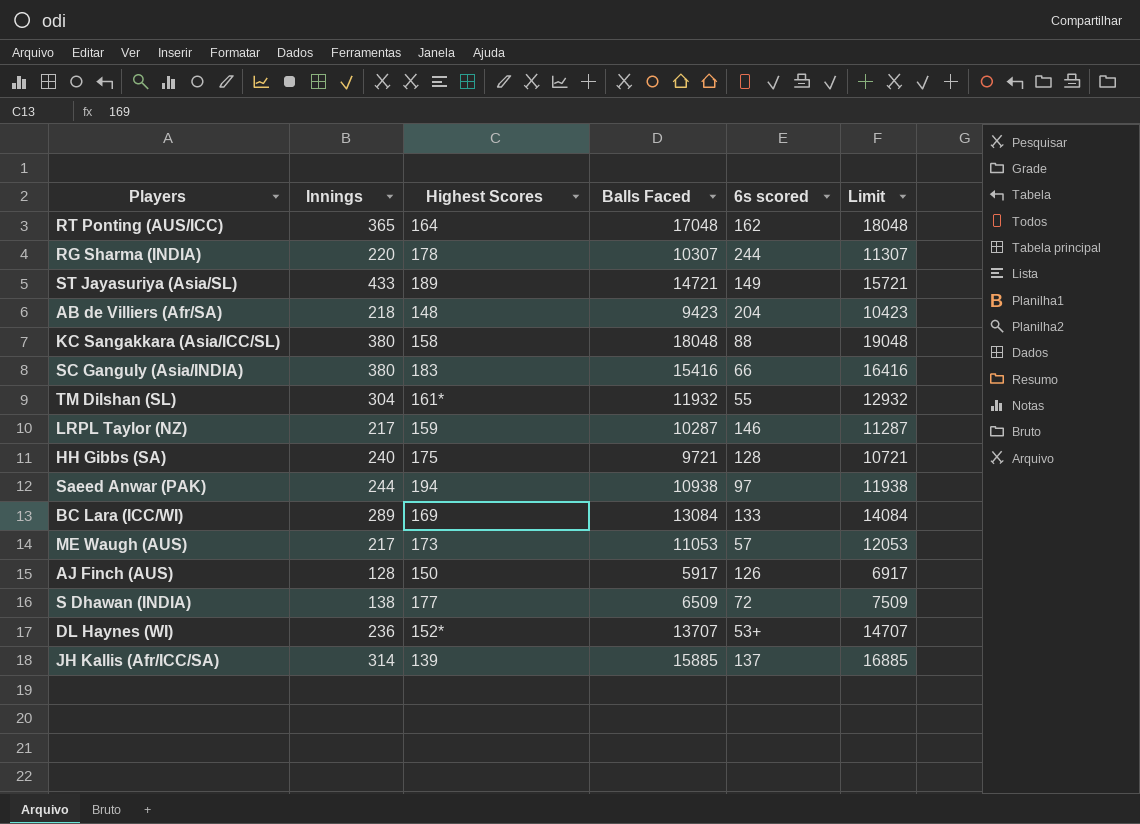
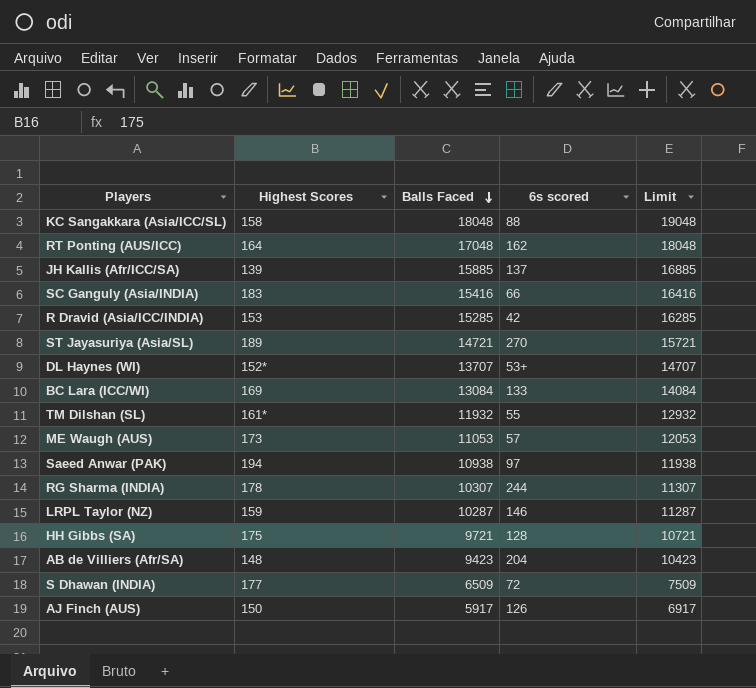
row order: none -> Balls Faced descending
column Innings | position: 2 -> none
row R Dravid (Asia/ICC/INDIA): none -> 153 | 15285 | 42 | 16285
ST Jayasuriya (Asia/SL) | 6s scored: 149 -> 270

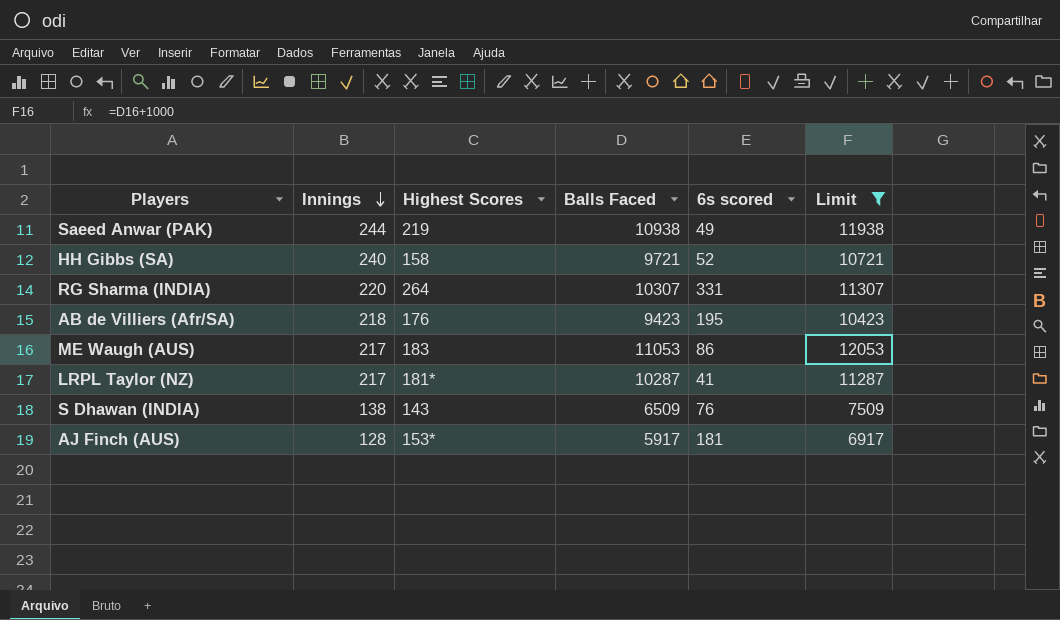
filter: none -> Limit <= 12053
row order: Balls Faced descending -> Innings descending
column Innings | position: none -> 2
Saeed Anwar (PAK) | Highest Scores: 194 -> 219
Saeed Anwar (PAK) | 6s scored: 97 -> 49
HH Gibbs (SA) | Highest Scores: 175 -> 158
HH Gibbs (SA) | 6s scored: 128 -> 52
RG Sharma (INDIA) | Highest Scores: 178 -> 264
RG Sharma (INDIA) | 6s scored: 244 -> 331
AB de Villiers (Afr/SA) | Highest Scores: 148 -> 176
AB de Villiers (Afr/SA) | 6s scored: 204 -> 195
ME Waugh (AUS) | Highest Scores: 173 -> 183
ME Waugh (AUS) | 6s scored: 57 -> 86
LRPL Taylor (NZ) | Highest Scores: 159 -> 181*
LRPL Taylor (NZ) | 6s scored: 146 -> 41
S Dhawan (INDIA) | Highest Scores: 177 -> 143
S Dhawan (INDIA) | 6s scored: 72 -> 76
AJ Finch (AUS) | Highest Scores: 150 -> 153*
AJ Finch (AUS) | 6s scored: 126 -> 181

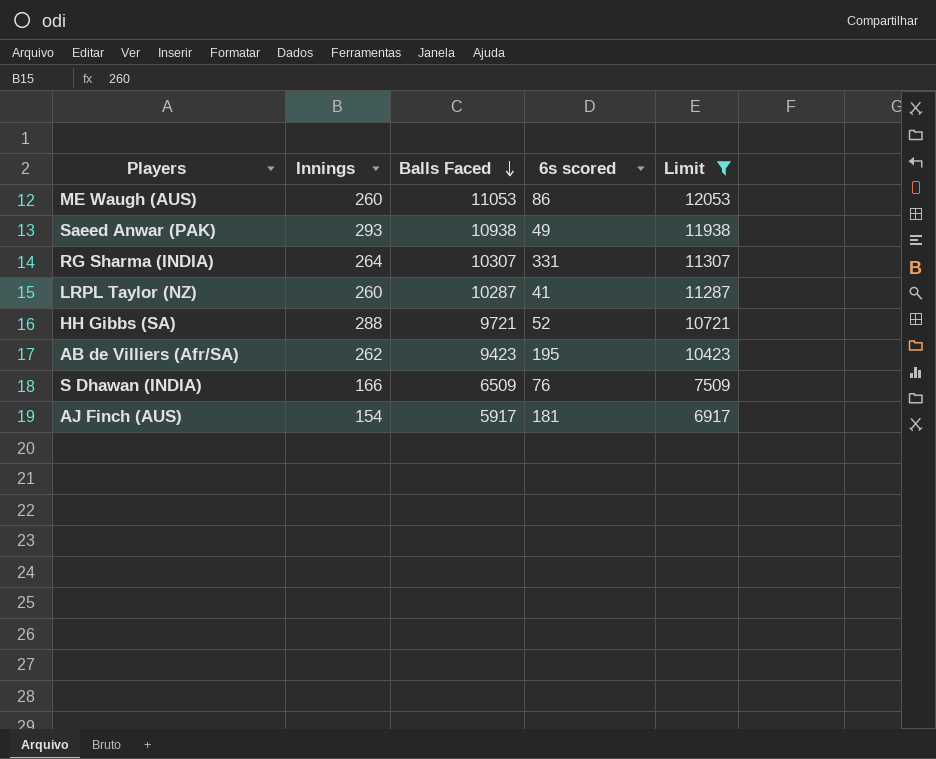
row order: Innings descending -> Balls Faced descending
column Highest Scores | position: 3 -> none
ME Waugh (AUS) | Innings: 217 -> 260
Saeed Anwar (PAK) | Innings: 244 -> 293
RG Sharma (INDIA) | Innings: 220 -> 264
LRPL Taylor (NZ) | Innings: 217 -> 260
HH Gibbs (SA) | Innings: 240 -> 288
AB de Villiers (Afr/SA) | Innings: 218 -> 262
S Dhawan (INDIA) | Innings: 138 -> 166
AJ Finch (AUS) | Innings: 128 -> 154

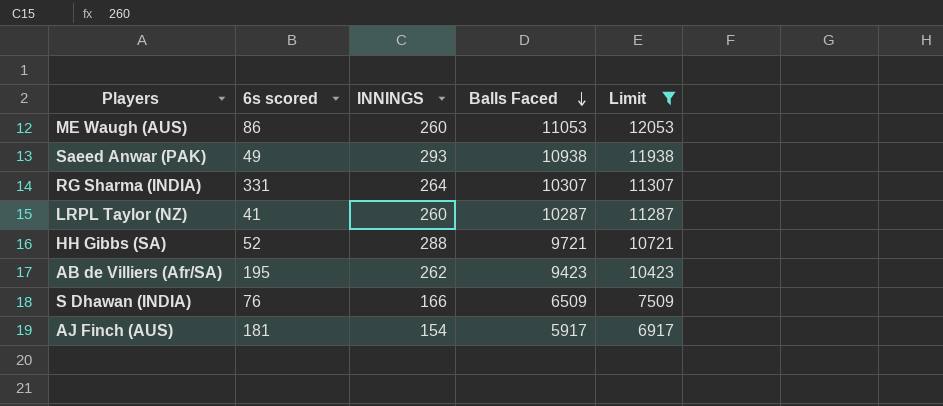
column 6s scored | position: 4 -> 2
column name: Innings -> INNINGS

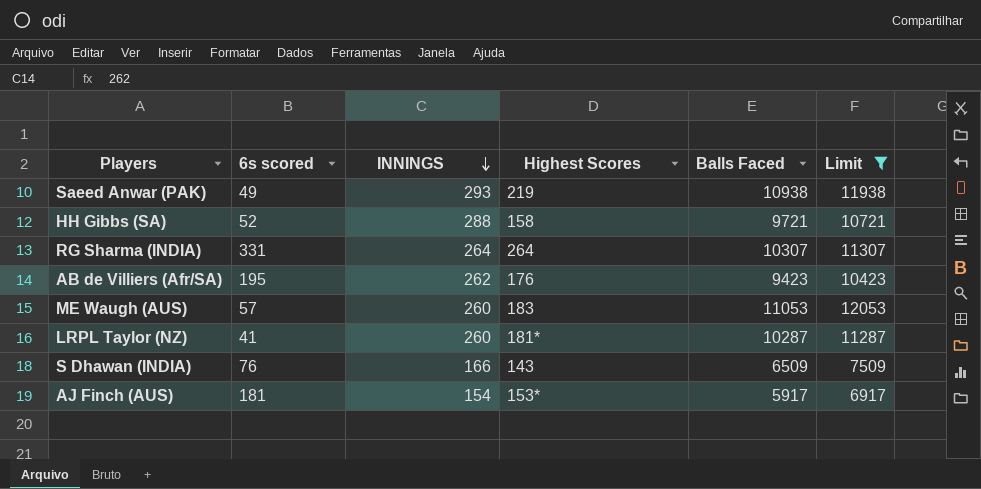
row order: Balls Faced descending -> INNINGS descending
column Highest Scores | position: none -> 4
ME Waugh (AUS) | 6s scored: 86 -> 57

